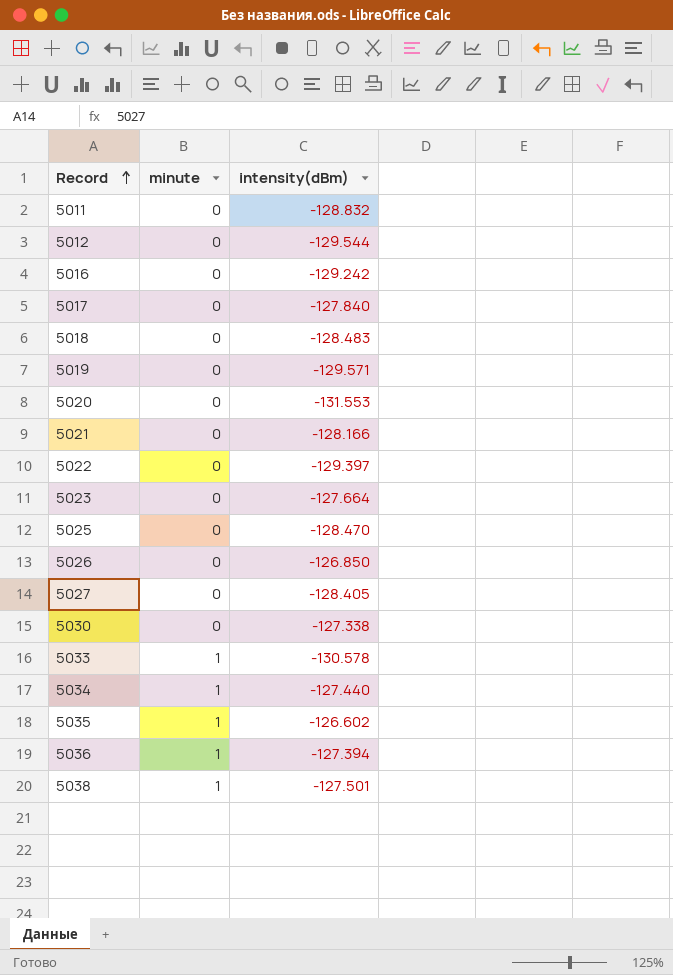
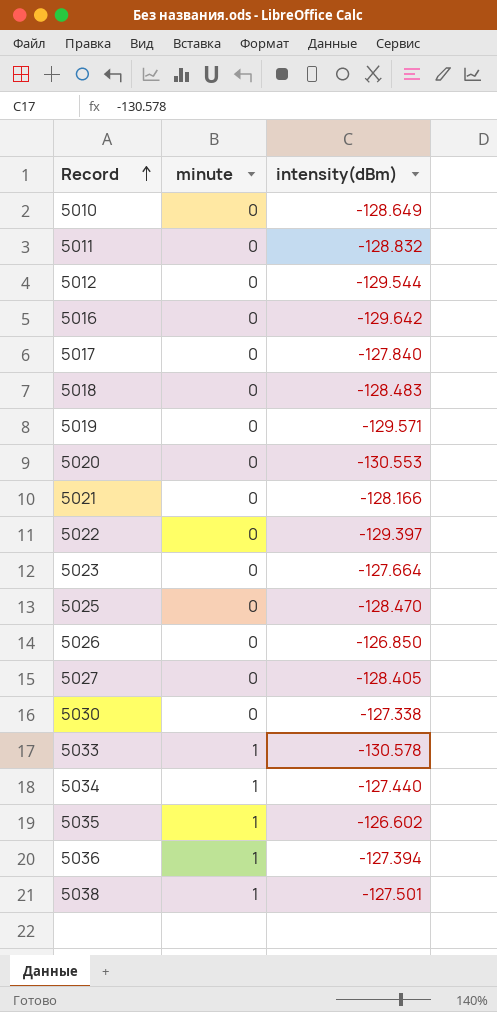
row 5010: none -> 0 | -128.649
5016 | intensity(dBm): -129.242 -> -129.642
5020 | intensity(dBm): -131.553 -> -130.553

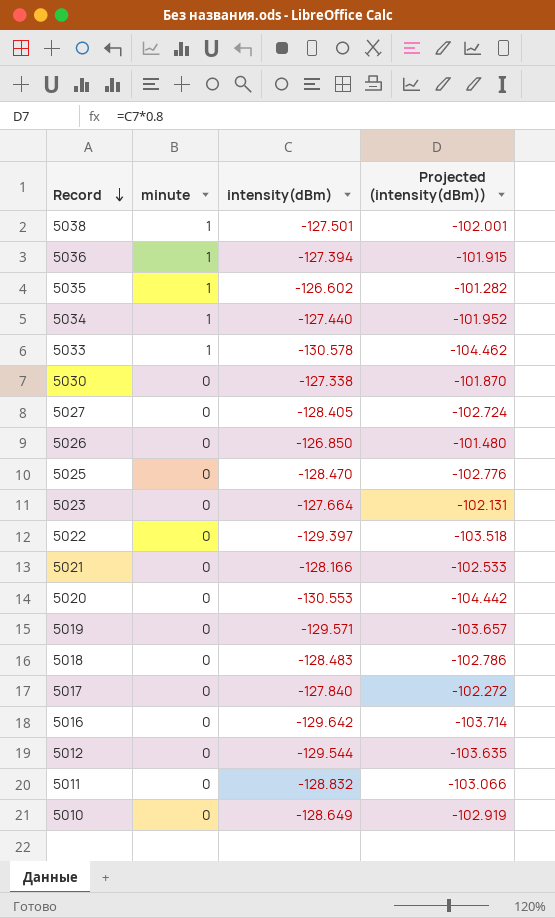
row order: Record ascending -> Record descending
column Projected (intensity(dBm)) | formula: none -> [intensity(dBm)] * 0.8

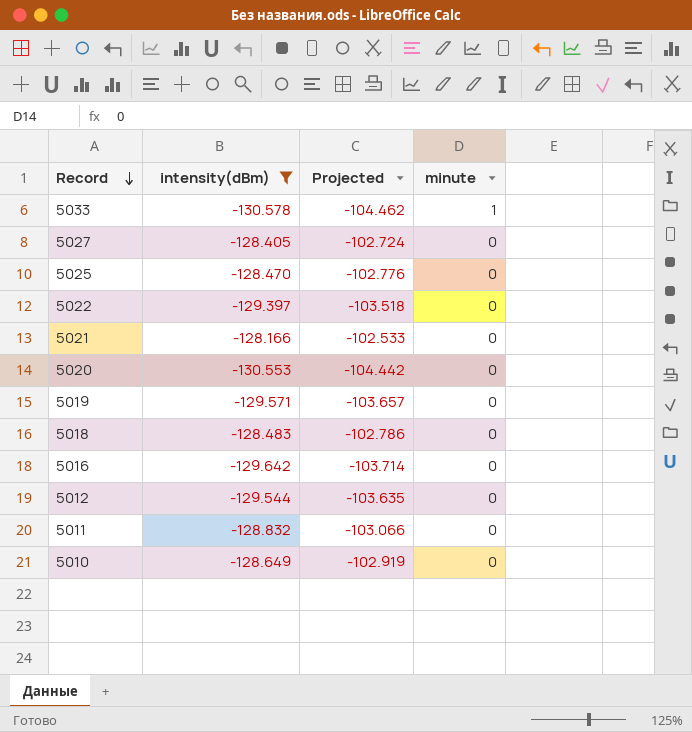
filter: none -> intensity(dBm) <= -128.166
column name: Projected (intensity(dBm)) -> Projected
column minute | position: 2 -> 4

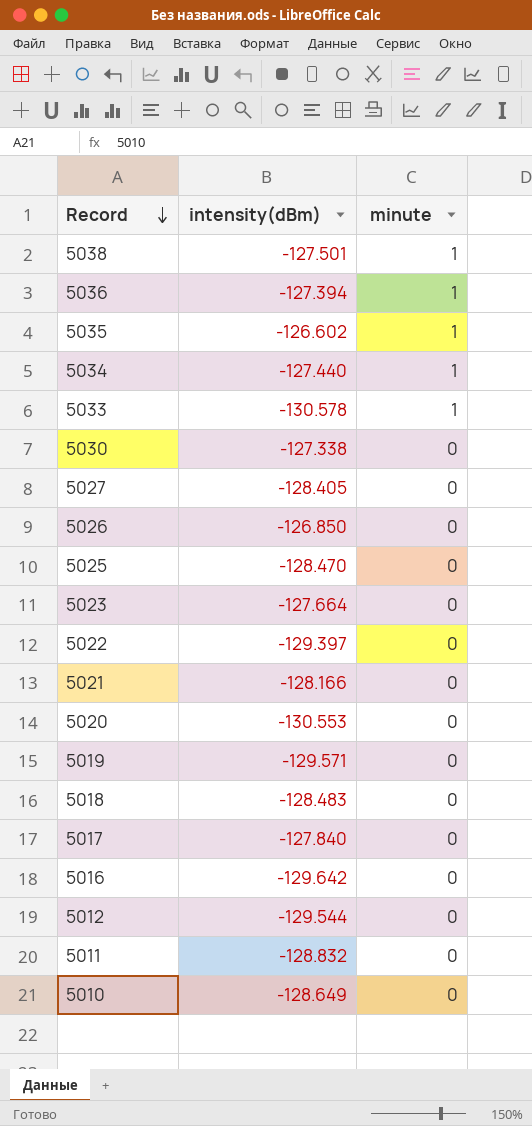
filter: intensity(dBm) <= -128.166 -> none
column Projected | formula: [intensity(dBm)] * 0.8 -> none

